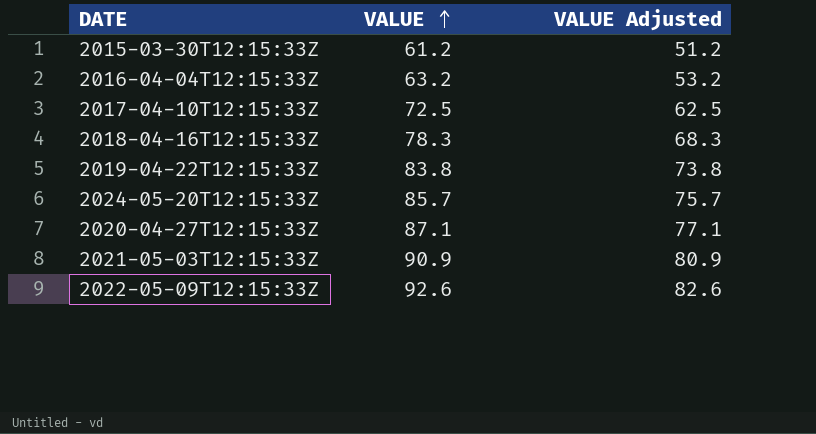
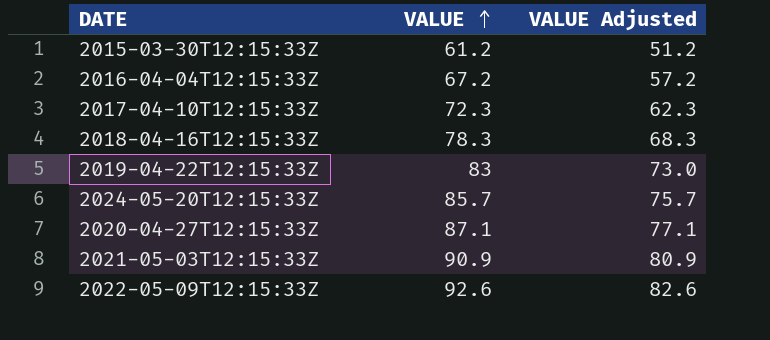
2016-04-04T12:15:33Z | VALUE: 63.2 -> 67.2
2016-04-04T12:15:33Z | VALUE Adjusted: 53.2 -> 57.2
2017-04-10T12:15:33Z | VALUE: 72.5 -> 72.3
2017-04-10T12:15:33Z | VALUE Adjusted: 62.5 -> 62.3
2019-04-22T12:15:33Z | VALUE: 83.8 -> 83
2019-04-22T12:15:33Z | VALUE Adjusted: 73.8 -> 73.0

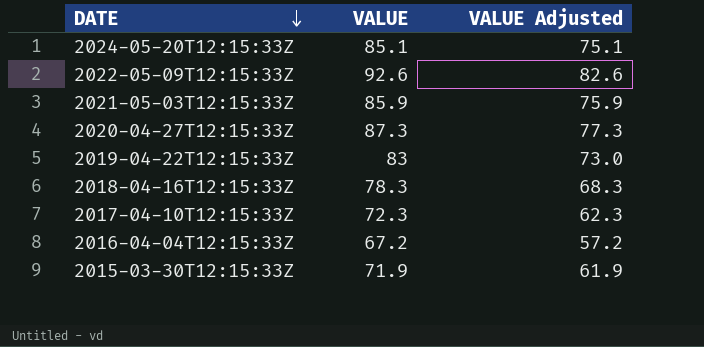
row order: VALUE ascending -> DATE descending
2024-05-20T12:15:33Z | VALUE: 85.7 -> 85.1
2024-05-20T12:15:33Z | VALUE Adjusted: 75.7 -> 75.1
2021-05-03T12:15:33Z | VALUE: 90.9 -> 85.9
2021-05-03T12:15:33Z | VALUE Adjusted: 80.9 -> 75.9
2020-04-27T12:15:33Z | VALUE: 87.1 -> 87.3
2020-04-27T12:15:33Z | VALUE Adjusted: 77.1 -> 77.3
2015-03-30T12:15:33Z | VALUE: 61.2 -> 71.9
2015-03-30T12:15:33Z | VALUE Adjusted: 51.2 -> 61.9

